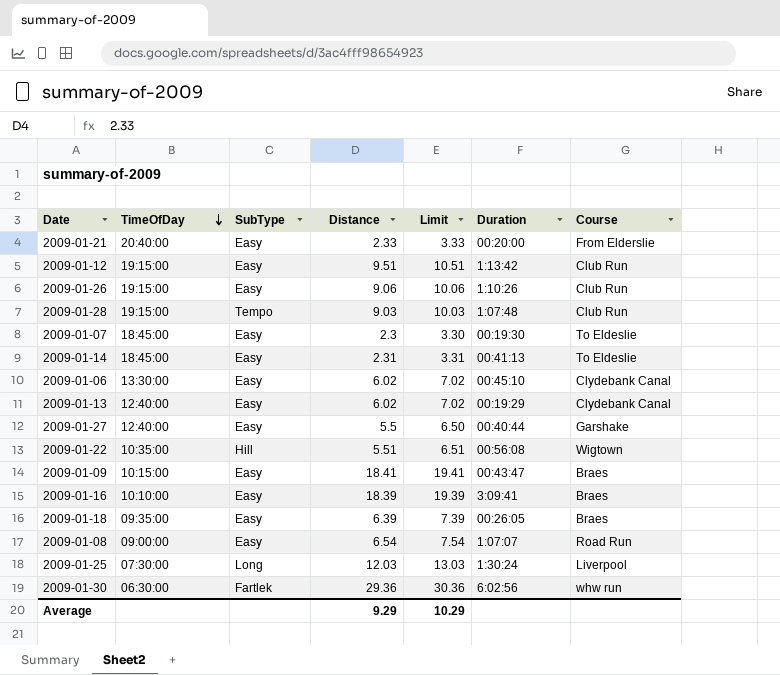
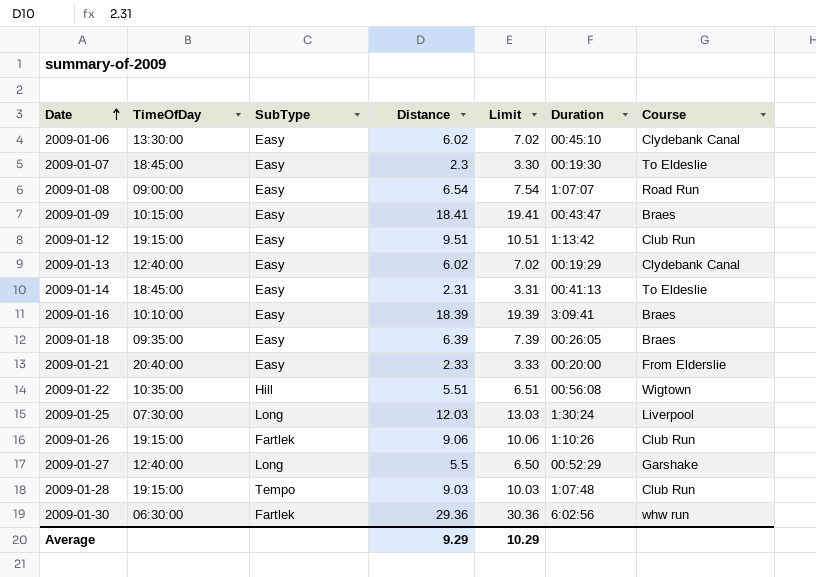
row order: TimeOfDay descending -> Date ascending
2009-01-26 | SubType: Easy -> Fartlek
2009-01-27 | SubType: Easy -> Long
2009-01-27 | Duration: 00:40:44 -> 00:52:29

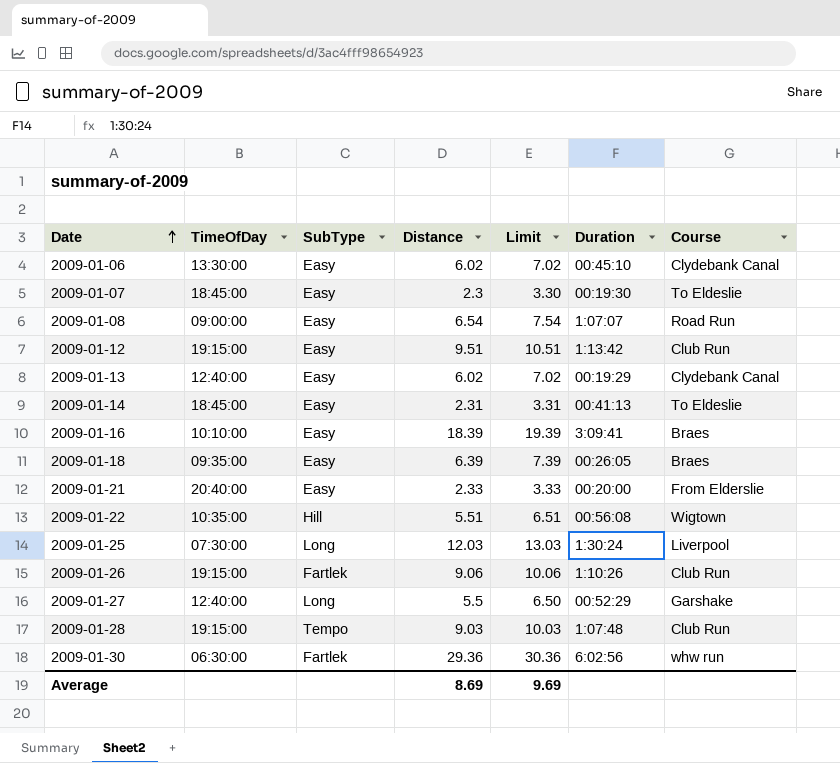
row 2009-01-09: 10:15:00 | Easy | 18.41 | 19.41 | 00:43:47 | Braes -> none
Average | Distance: 9.29 -> 8.69
Average | Limit: 10.29 -> 9.69

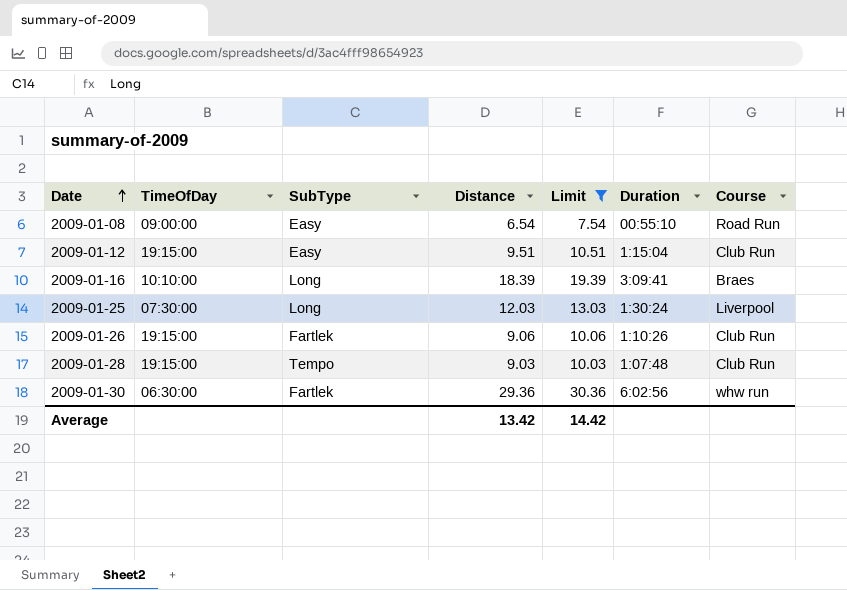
filter: none -> Limit >= 7.54
2009-01-08 | Duration: 1:07:07 -> 00:55:10
2009-01-12 | Duration: 1:13:42 -> 1:15:04
2009-01-16 | SubType: Easy -> Long
Average | Distance: 8.69 -> 13.42
Average | Limit: 9.69 -> 14.42

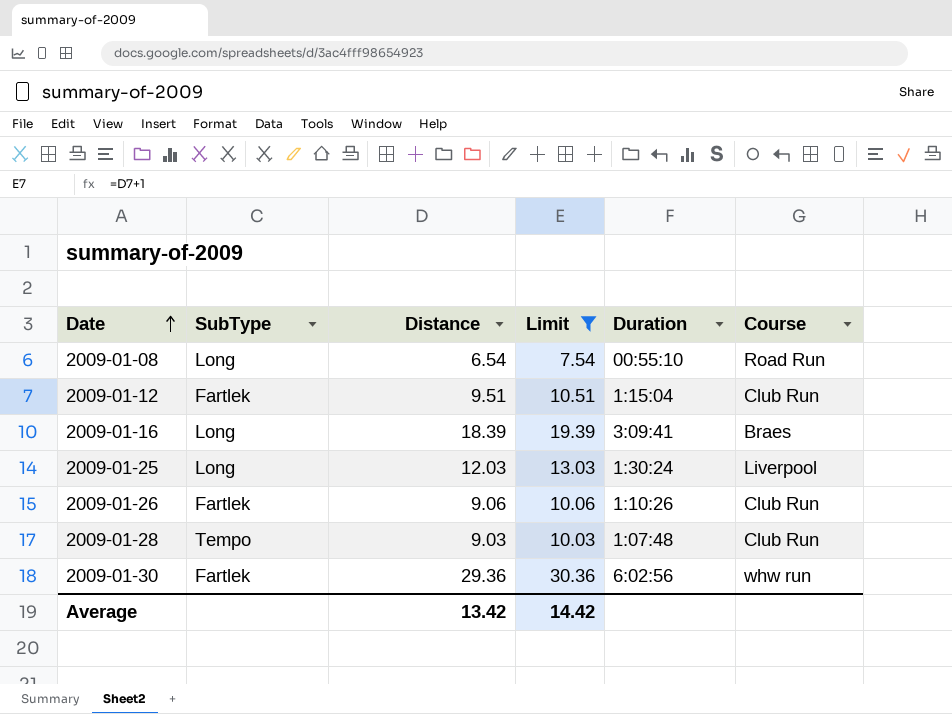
column TimeOfDay | position: 2 -> none
2009-01-08 | SubType: Easy -> Long
2009-01-12 | SubType: Easy -> Fartlek

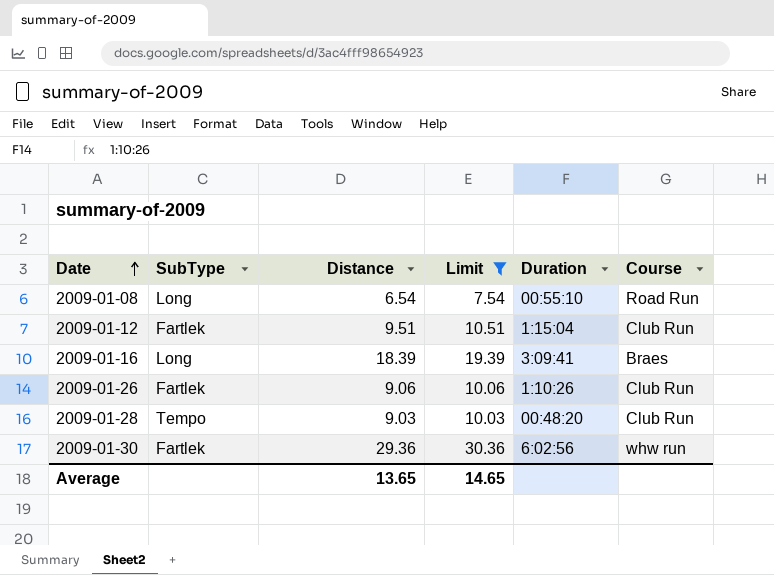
row 2009-01-25: Long | 12.03 | 13.03 | 1:30:24 | Liverpool -> none
2009-01-28 | Duration: 1:07:48 -> 00:48:20
Average | Distance: 13.42 -> 13.65
Average | Limit: 14.42 -> 14.65

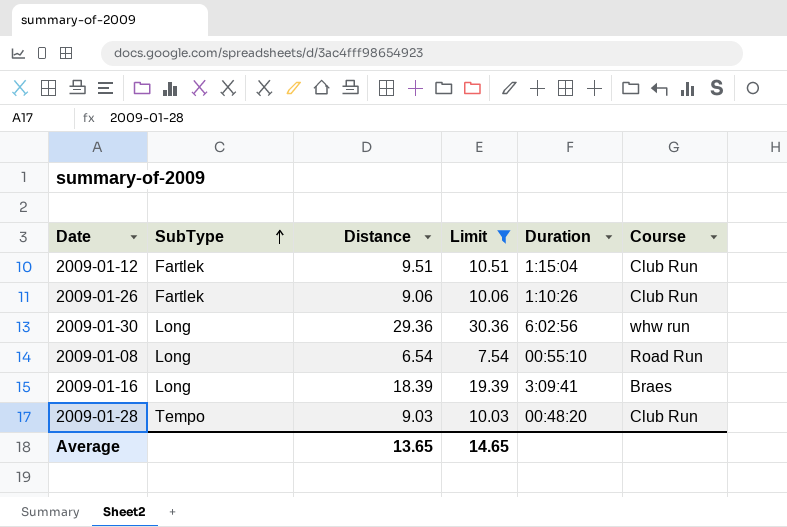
row order: Date ascending -> SubType ascending
2009-01-30 | SubType: Fartlek -> Long

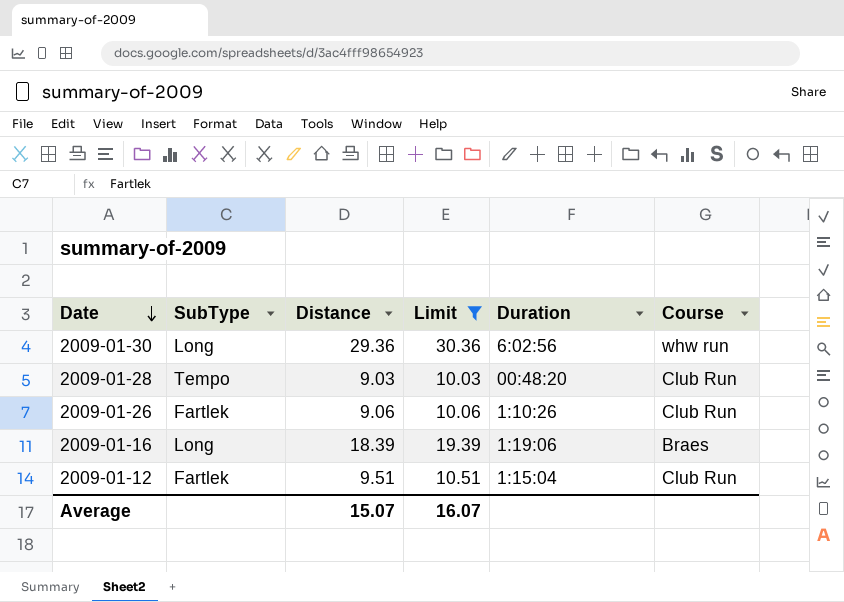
row order: SubType ascending -> Date descending
row 2009-01-08: Long | 6.54 | 7.54 | 00:55:10 | Road Run -> none
2009-01-16 | Duration: 3:09:41 -> 1:19:06
Average | Distance: 13.65 -> 15.07
Average | Limit: 14.65 -> 16.07

